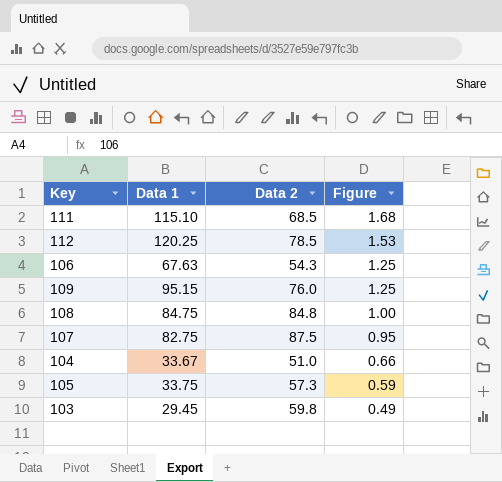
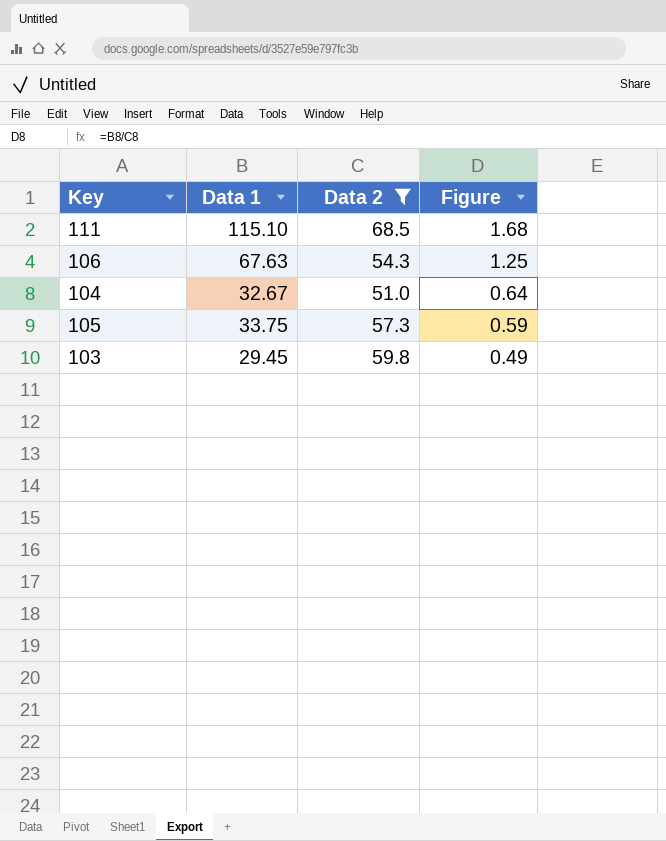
filter: none -> Data 2 <= 68.5
104 | Data 1: 33.67 -> 32.67
104 | Figure: 0.66 -> 0.64

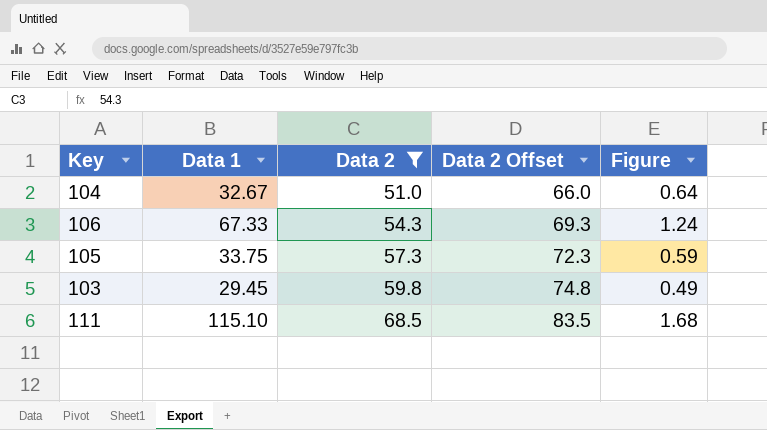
row order: Figure descending -> Data 2 ascending
column Data 2 Offset | formula: none -> [Data 2] + 15
106 | Data 1: 67.63 -> 67.33
106 | Figure: 1.25 -> 1.24

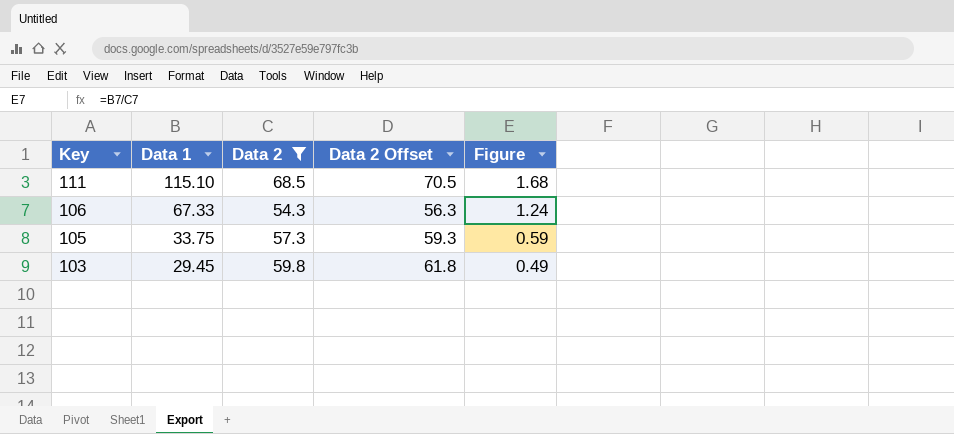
row order: Data 2 ascending -> Key descending
column Data 2 Offset | formula: [Data 2] + 15 -> [Data 2] + 2
row 104: 32.67 | 51.0 | 66.0 | 0.64 -> none

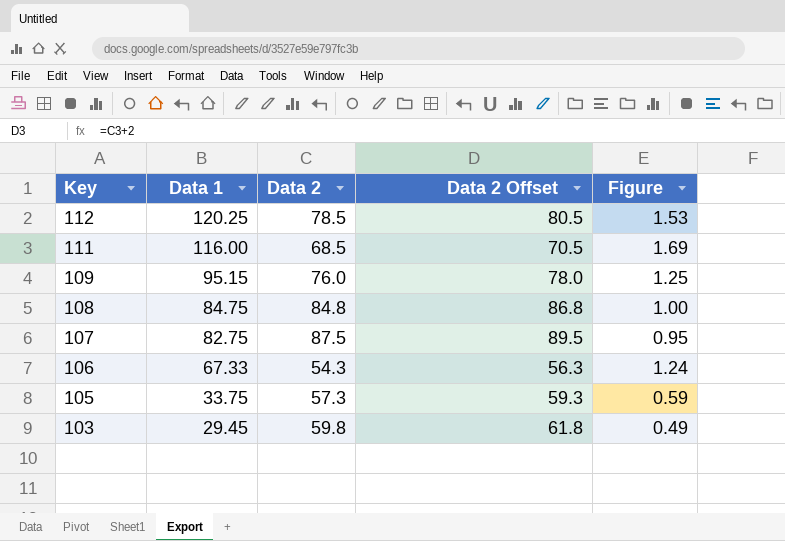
filter: Data 2 <= 68.5 -> none
111 | Data 1: 115.10 -> 116.00
111 | Figure: 1.68 -> 1.69

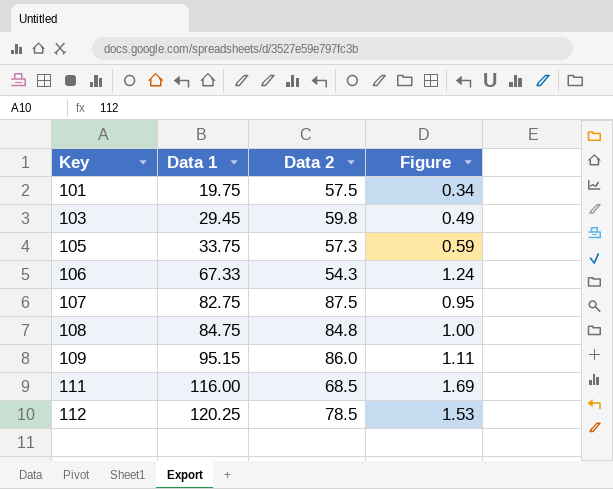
row order: Key descending -> Key ascending
column Data 2 Offset | formula: [Data 2] + 2 -> none
row 101: none -> 19.75 | 57.5 | 0.34
109 | Data 2: 76.0 -> 86.0
109 | Figure: 1.25 -> 1.11

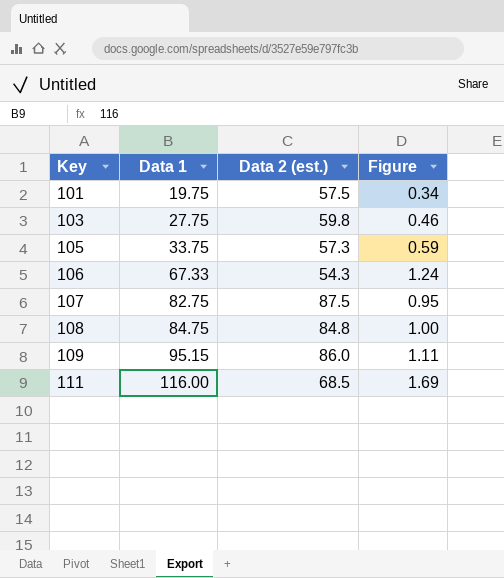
column name: Data 2 -> Data 2 (est.)
row 112: 120.25 | 78.5 | 1.53 -> none
103 | Data 1: 29.45 -> 27.75
103 | Figure: 0.49 -> 0.46

